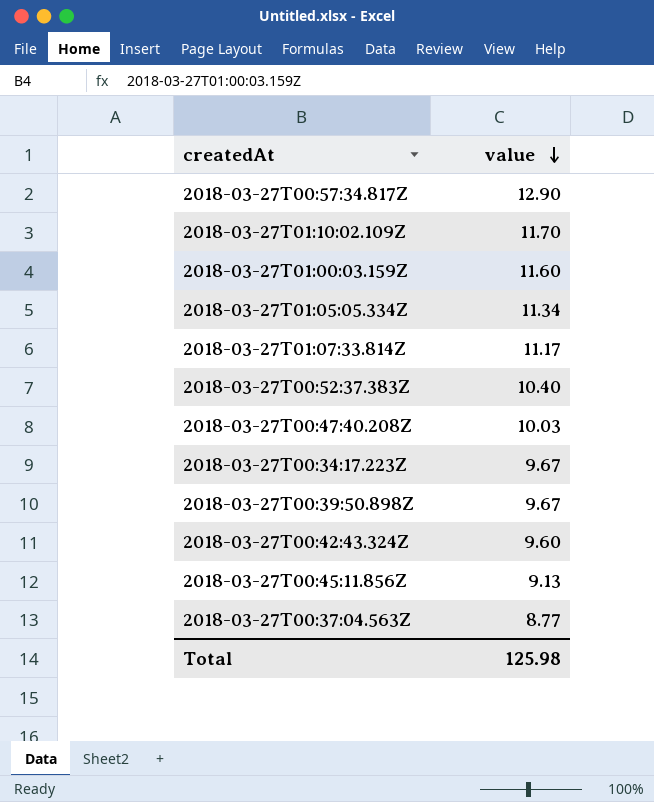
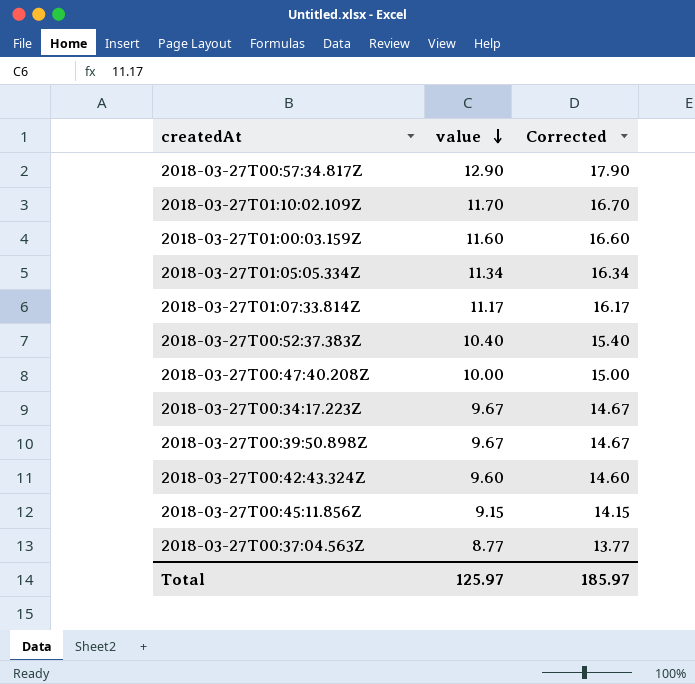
column Corrected | formula: none -> [value] + 5
2018-03-27T00:47:40.208Z | value: 10.03 -> 10.00
2018-03-27T00:45:11.856Z | value: 9.13 -> 9.15
Total | value: 125.98 -> 125.97

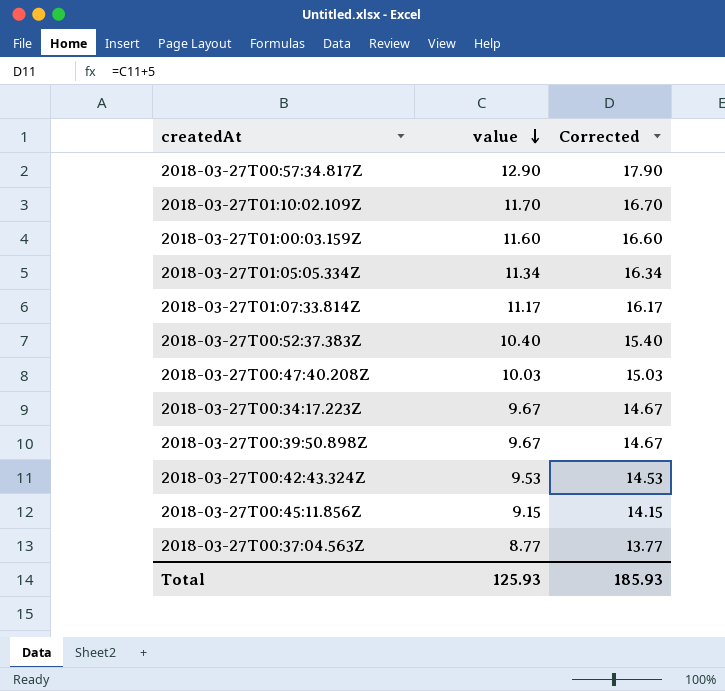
2018-03-27T00:47:40.208Z | value: 10.00 -> 10.03
2018-03-27T00:47:40.208Z | Corrected: 15.00 -> 15.03
2018-03-27T00:42:43.324Z | value: 9.60 -> 9.53
2018-03-27T00:42:43.324Z | Corrected: 14.60 -> 14.53
Total | value: 125.97 -> 125.93
Total | Corrected: 185.97 -> 185.93

